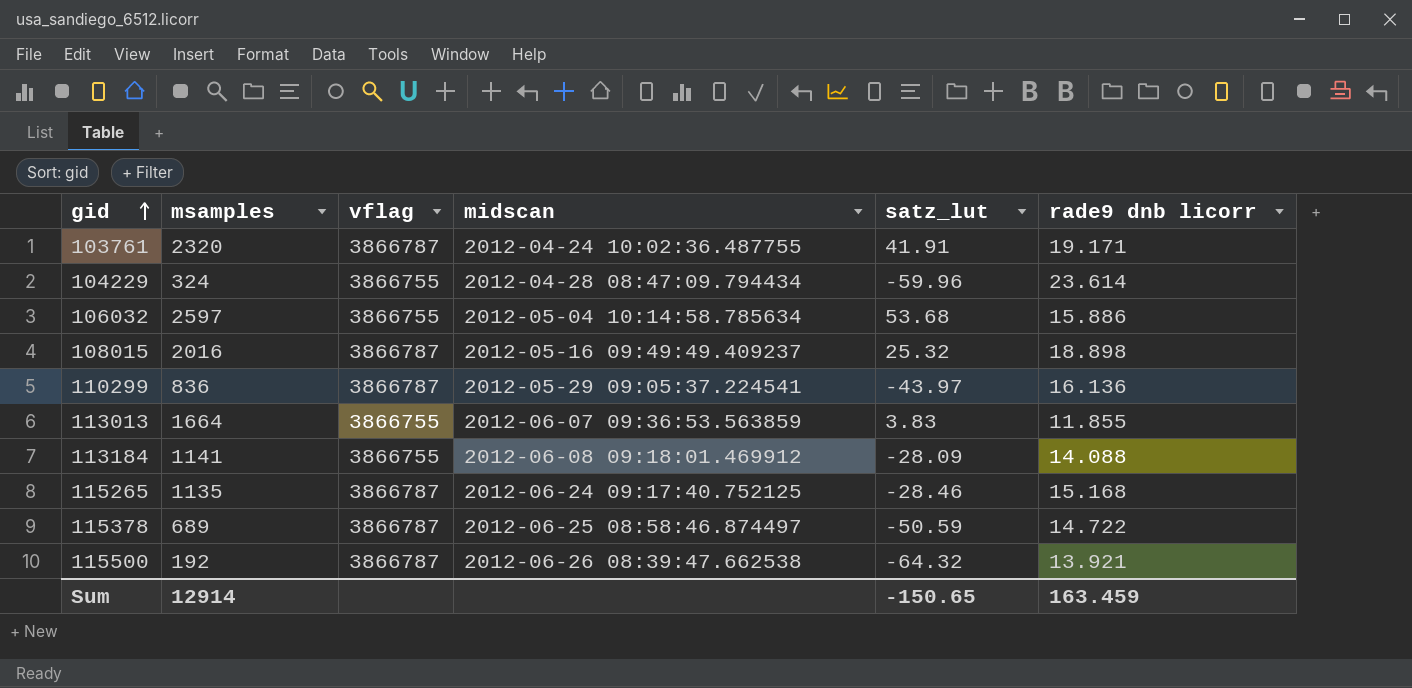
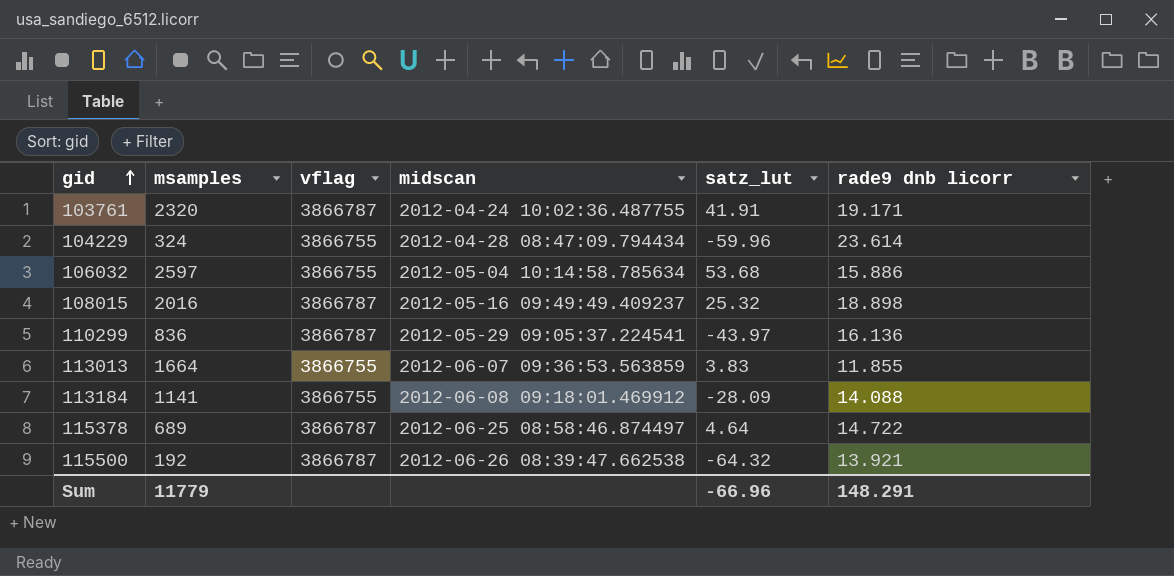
row 115265: 1135 | 3866787 | 2012-06-24 09:17:40.752125 | -28.46 | 15.168 -> none
115378 | satz_lut: -50.59 -> 4.64
Sum | msamples: 12914 -> 11779
Sum | satz_lut: -150.65 -> -66.96
Sum | rade9 dnb licorr: 163.459 -> 148.291

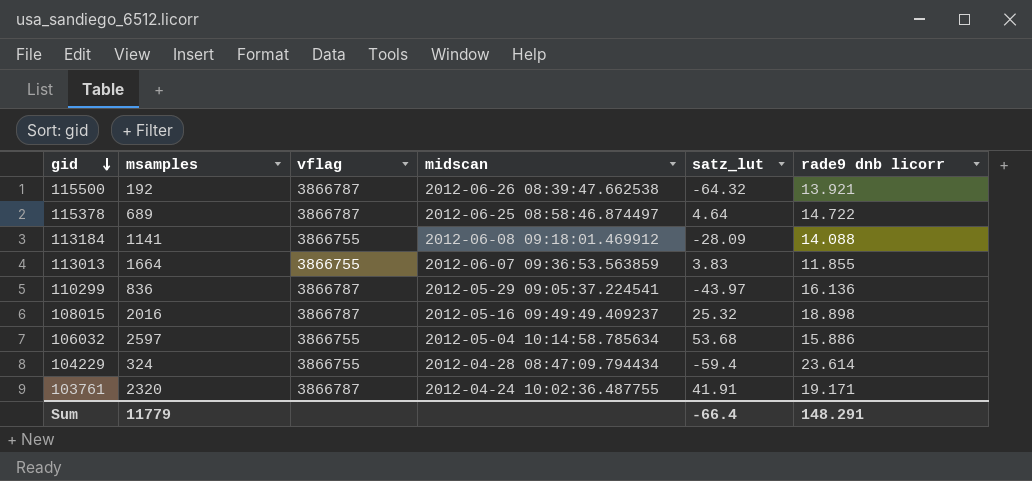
row order: gid ascending -> gid descending
104229 | satz_lut: -59.96 -> -59.4
Sum | satz_lut: -66.96 -> -66.4

